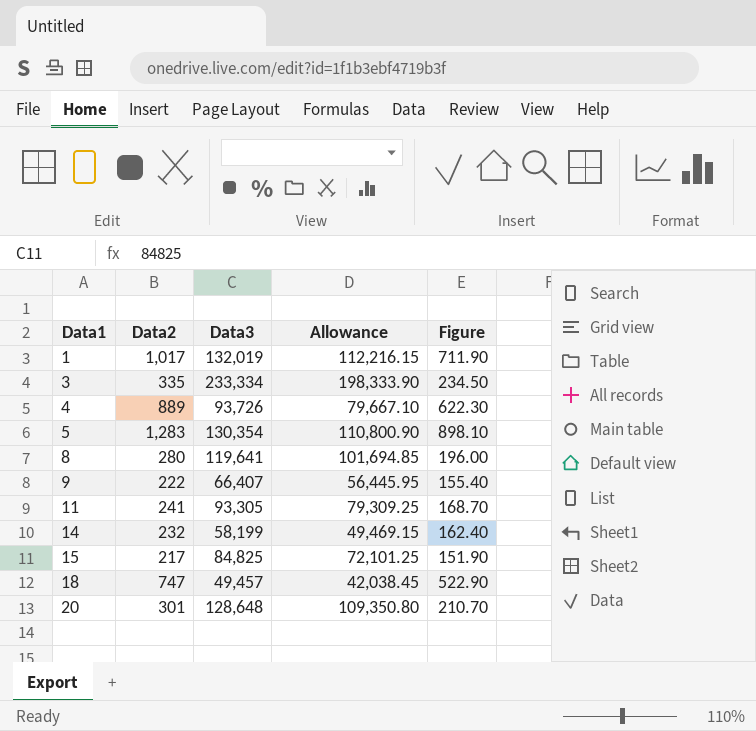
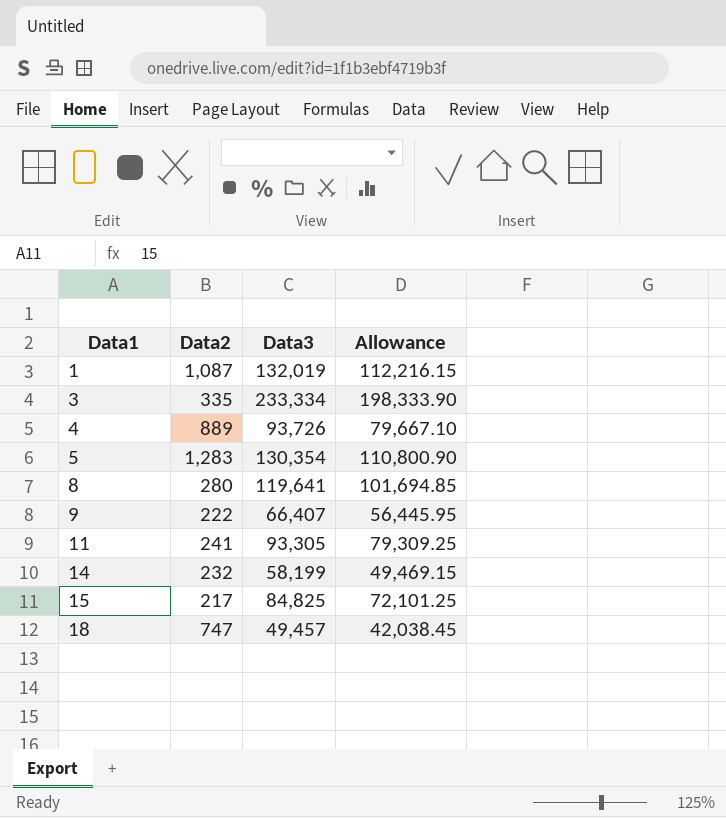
column Figure | formula: [Data2] * 0.7 -> none
row 20: 301 | 128,648 | 109,350.80 | 210.70 -> none
1 | Data2: 1,017 -> 1,087

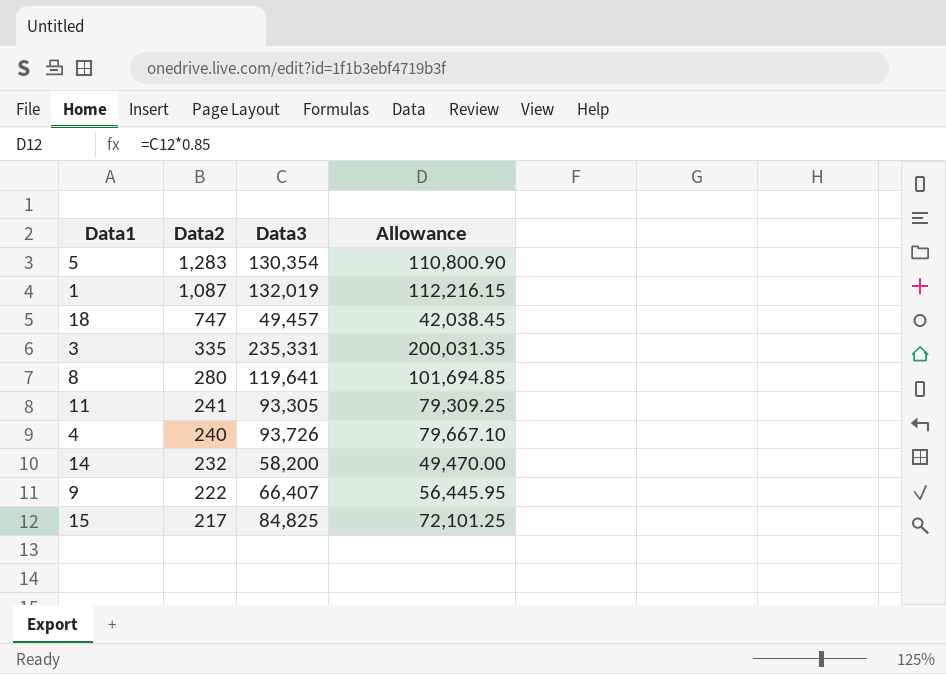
row order: Data1 ascending -> Data2 descending
3 | Data3: 233,334 -> 235,331
3 | Allowance: 198,333.90 -> 200,031.35
4 | Data2: 889 -> 240
14 | Data3: 58,199 -> 58,200
14 | Allowance: 49,469.15 -> 49,470.00

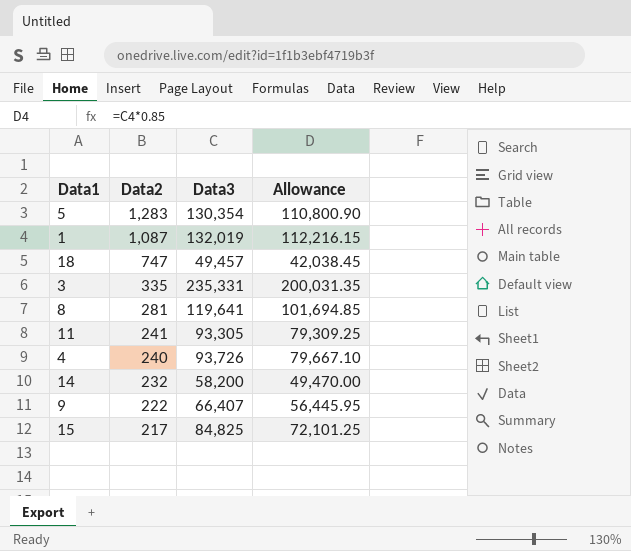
8 | Data2: 280 -> 281

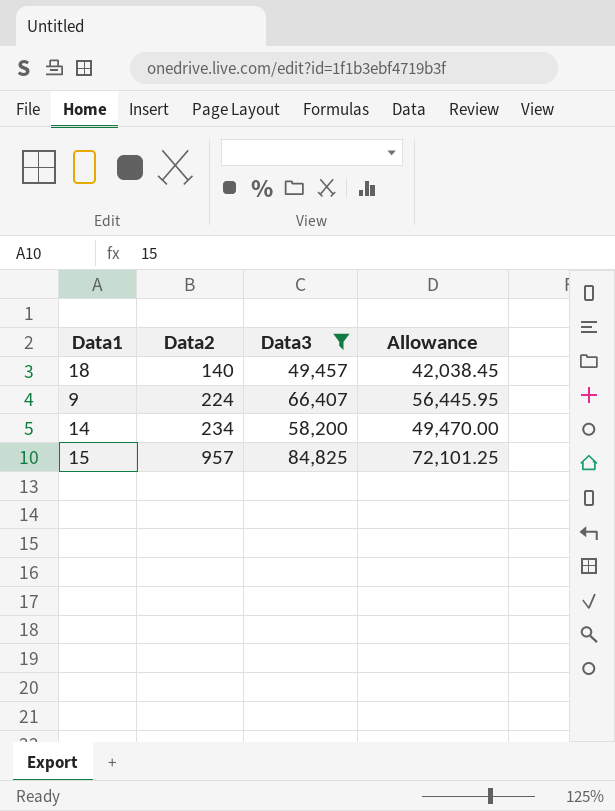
filter: none -> Data3 <= 84,825
row order: Data2 descending -> Data2 ascending
18 | Data2: 747 -> 140
9 | Data2: 222 -> 224
14 | Data2: 232 -> 234
15 | Data2: 217 -> 957

